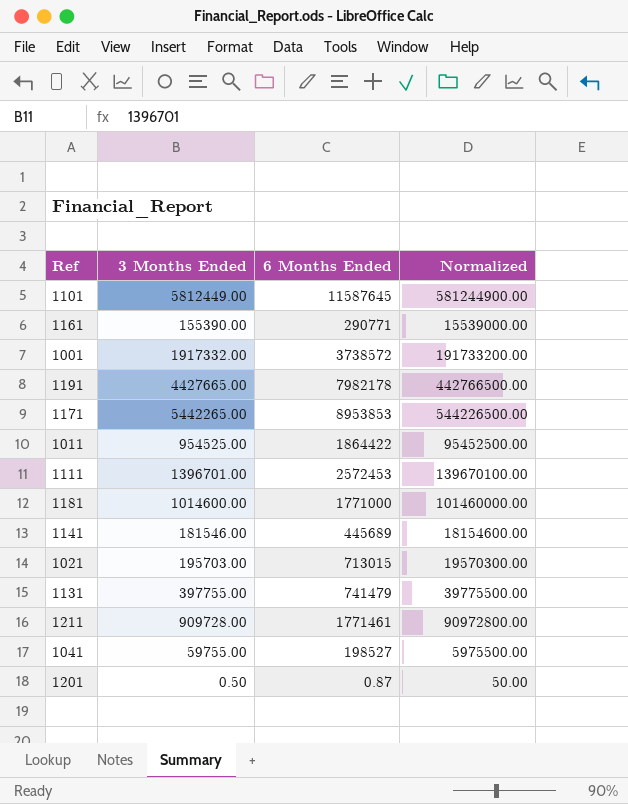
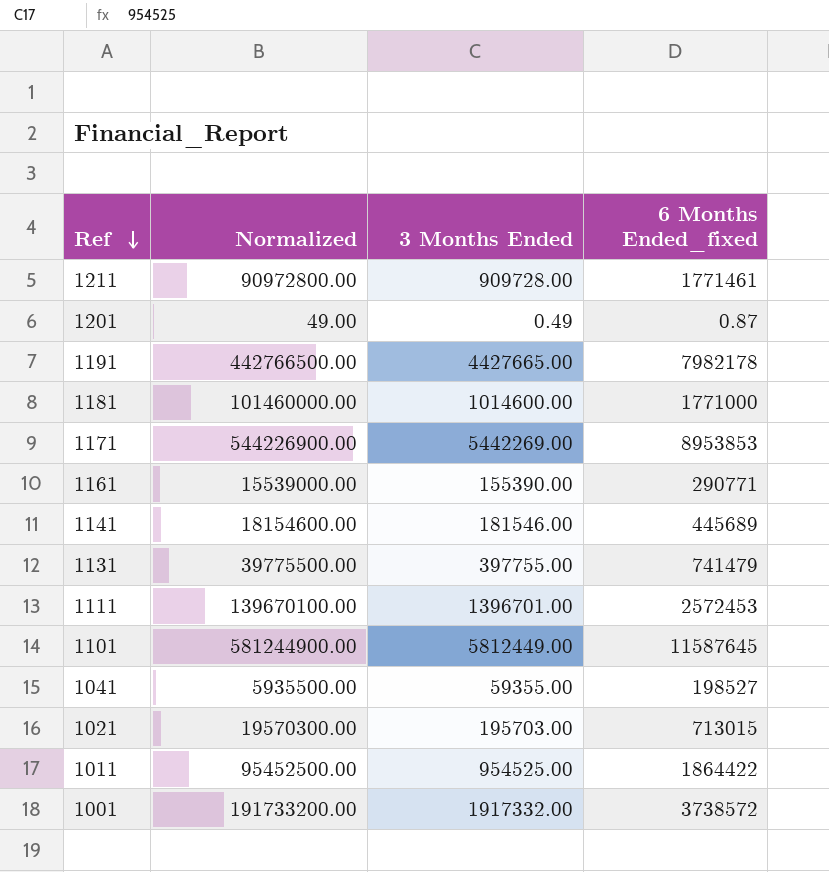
row order: none -> Ref descending
column Normalized | position: 4 -> 2
column name: 6 Months Ended -> 6 Months Ended_fixed
1201 | Normalized: 50.00 -> 49.00
1201 | 3 Months Ended: 0.50 -> 0.49
1171 | Normalized: 544226500.00 -> 544226900.00
1171 | 3 Months Ended: 5442265.00 -> 5442269.00
1041 | Normalized: 5975500.00 -> 5935500.00
1041 | 3 Months Ended: 59755.00 -> 59355.00

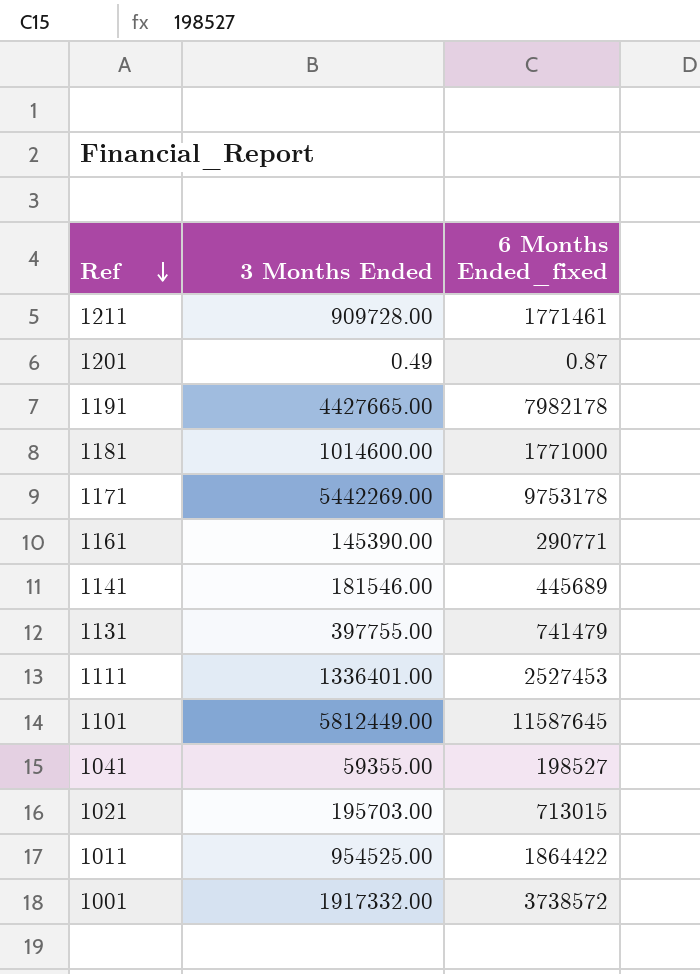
column Normalized | formula: [3 Months Ended] * 100 -> none
1171 | 6 Months Ended_fixed: 8953853 -> 9753178
1161 | 3 Months Ended: 155390.00 -> 145390.00
1111 | 3 Months Ended: 1396701.00 -> 1336401.00
1111 | 6 Months Ended_fixed: 2572453 -> 2527453

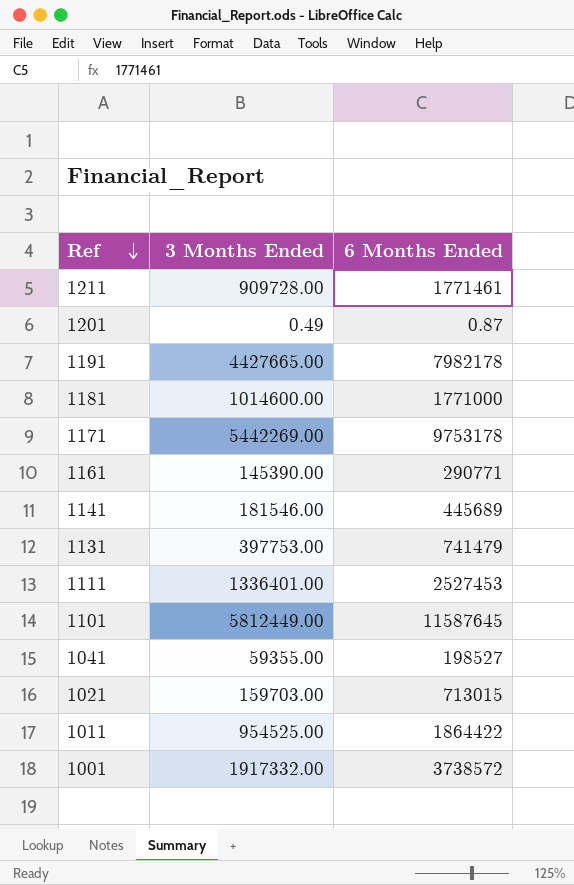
column name: 6 Months Ended_fixed -> 6 Months Ended
1131 | 3 Months Ended: 397755.00 -> 397753.00
1021 | 3 Months Ended: 195703.00 -> 159703.00

